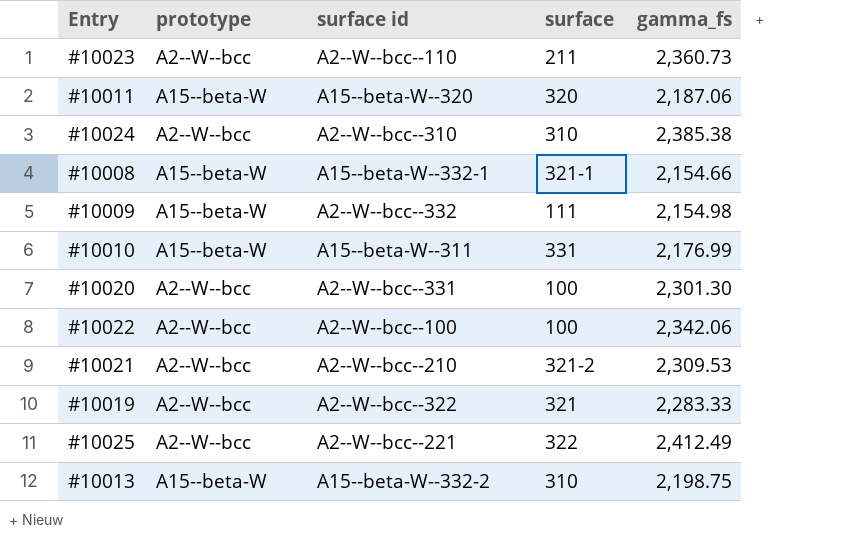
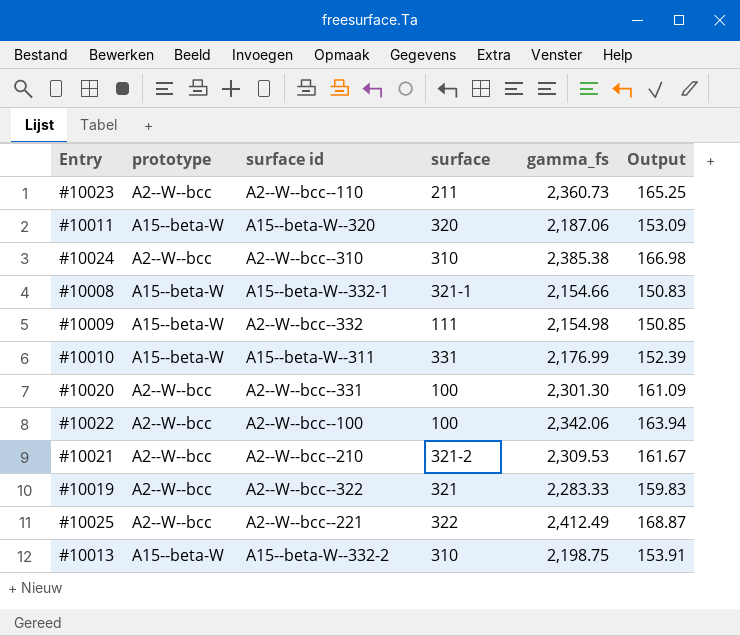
column Output | formula: none -> [gamma_fs] * 0.07

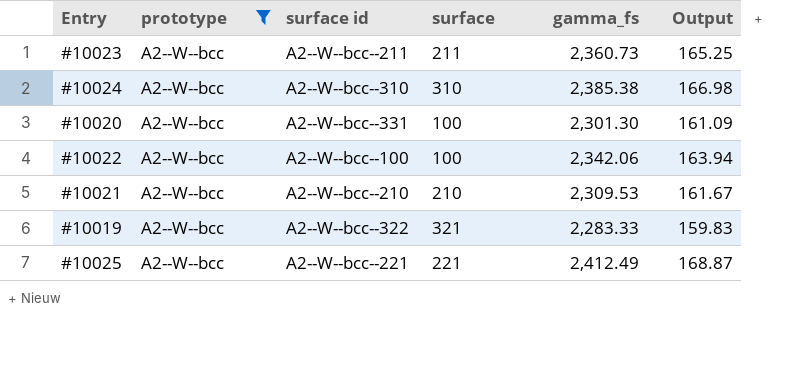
filter: none -> prototype = A2--W--bcc
#10023 | surface id: A2--W--bcc--110 -> A2--W--bcc--211
#10021 | surface: 321-2 -> 210
#10025 | surface: 322 -> 221

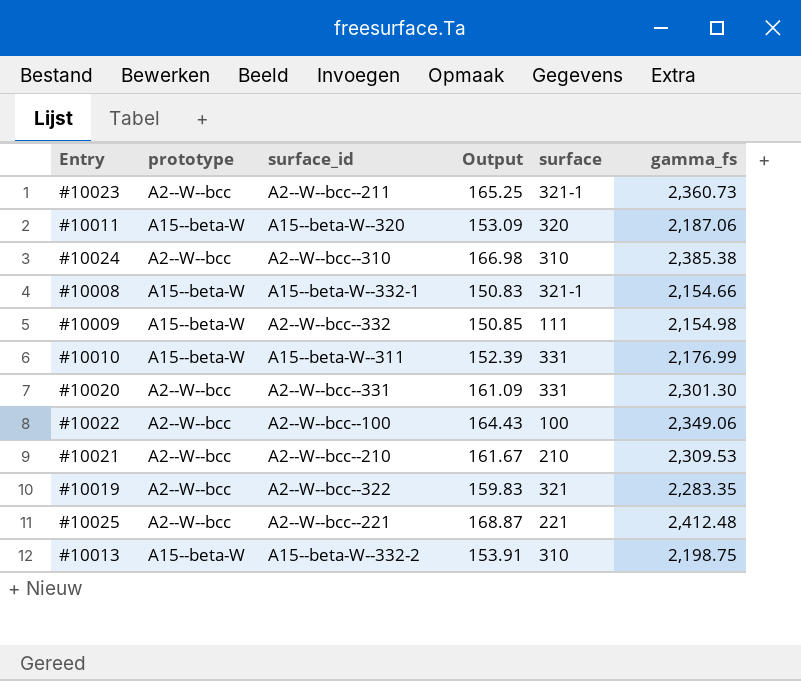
filter: prototype = A2--W--bcc -> none
column name: surface id -> surface_id
column Output | position: 6 -> 4
#10023 | surface: 211 -> 321-1
#10020 | surface: 100 -> 331
#10022 | Output: 163.94 -> 164.43
#10022 | gamma_fs: 2,342.06 -> 2,349.06
#10019 | gamma_fs: 2,283.33 -> 2,283.35
#10025 | gamma_fs: 2,412.49 -> 2,412.48

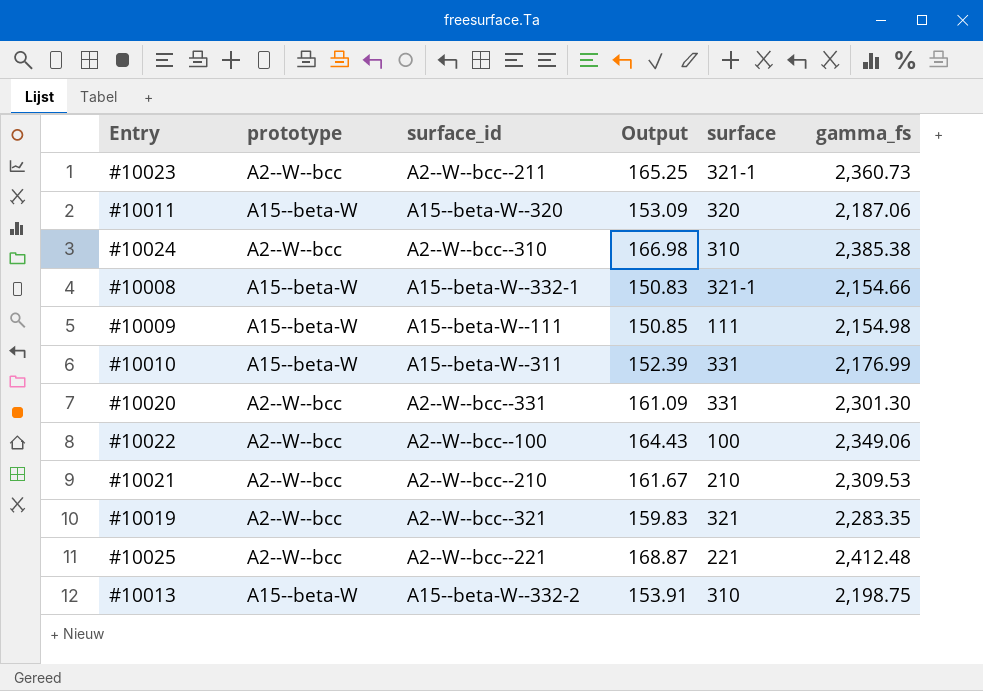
#10009 | surface_id: A2--W--bcc--332 -> A15--beta-W--111
#10019 | surface_id: A2--W--bcc--322 -> A2--W--bcc--321

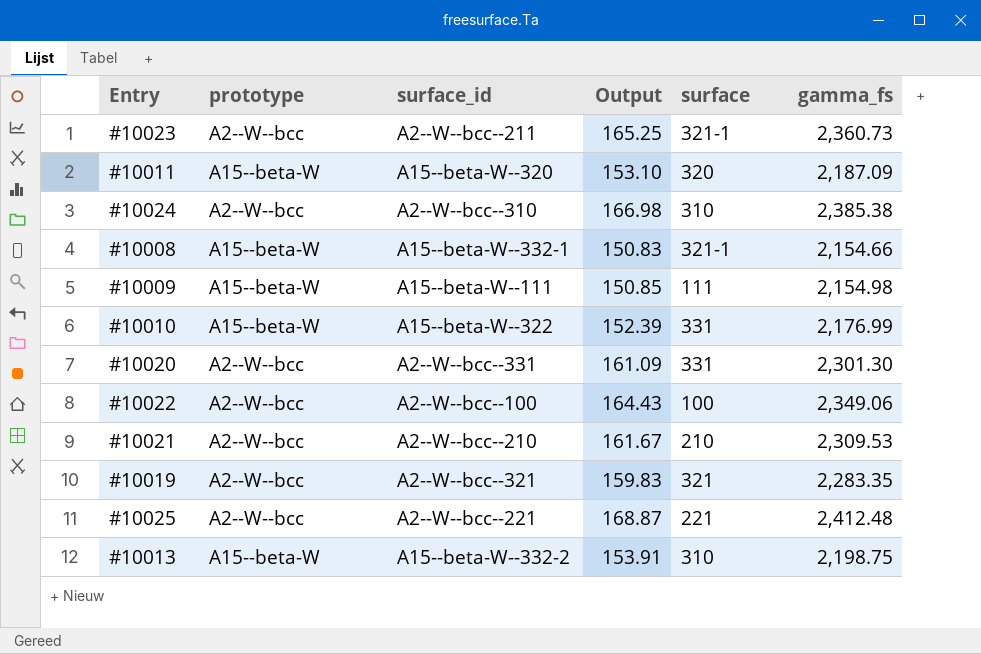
#10011 | Output: 153.09 -> 153.10
#10011 | gamma_fs: 2,187.06 -> 2,187.09
#10010 | surface_id: A15--beta-W--311 -> A15--beta-W--322

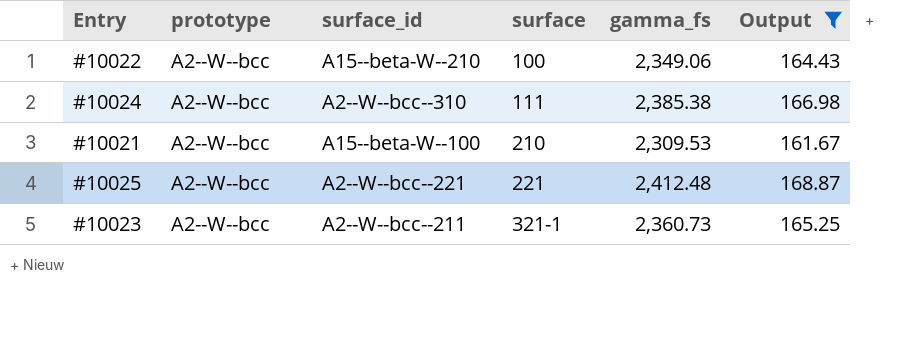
filter: none -> Output >= 161.67
row order: none -> surface ascending
column Output | position: 4 -> 6
#10022 | surface_id: A2--W--bcc--100 -> A15--beta-W--210
#10024 | surface: 310 -> 111
#10021 | surface_id: A2--W--bcc--210 -> A15--beta-W--100

